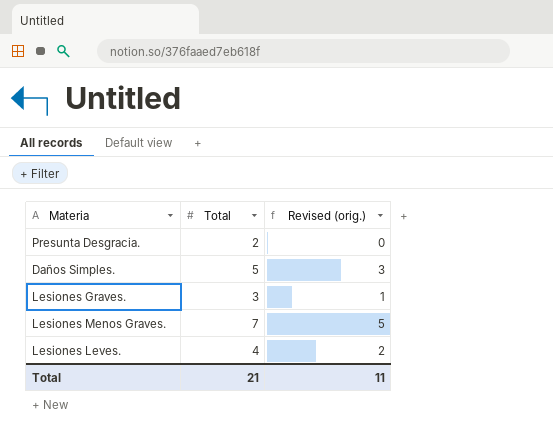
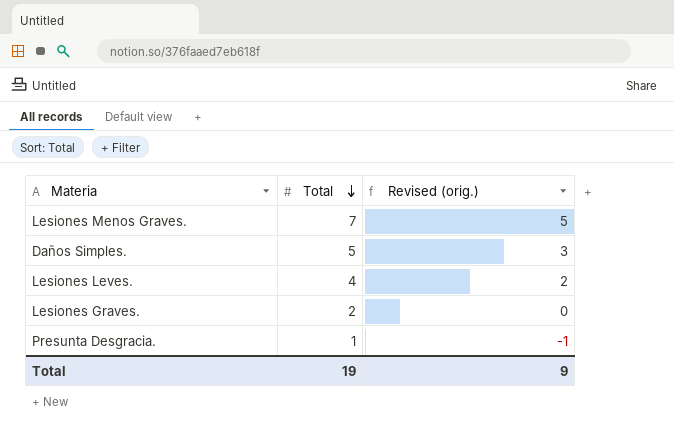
row order: none -> Total descending
Lesiones Graves. | Total: 3 -> 2
Lesiones Graves. | Revised (orig.): 1 -> 0
Presunta Desgracia. | Total: 2 -> 1
Presunta Desgracia. | Revised (orig.): 0 -> -1
Total | Total: 21 -> 19
Total | Revised (orig.): 11 -> 9

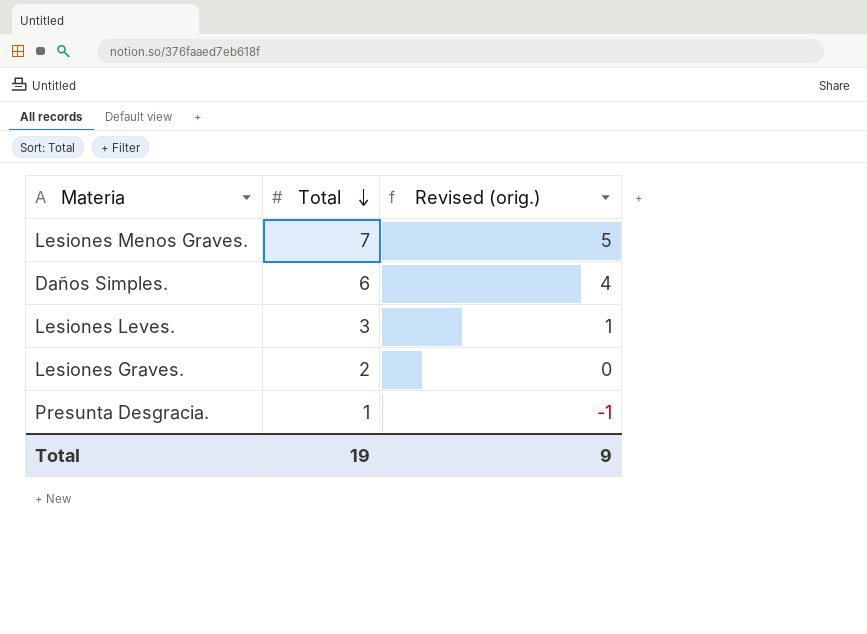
Daños Simples. | Total: 5 -> 6
Daños Simples. | Revised (orig.): 3 -> 4
Lesiones Leves. | Total: 4 -> 3
Lesiones Leves. | Revised (orig.): 2 -> 1

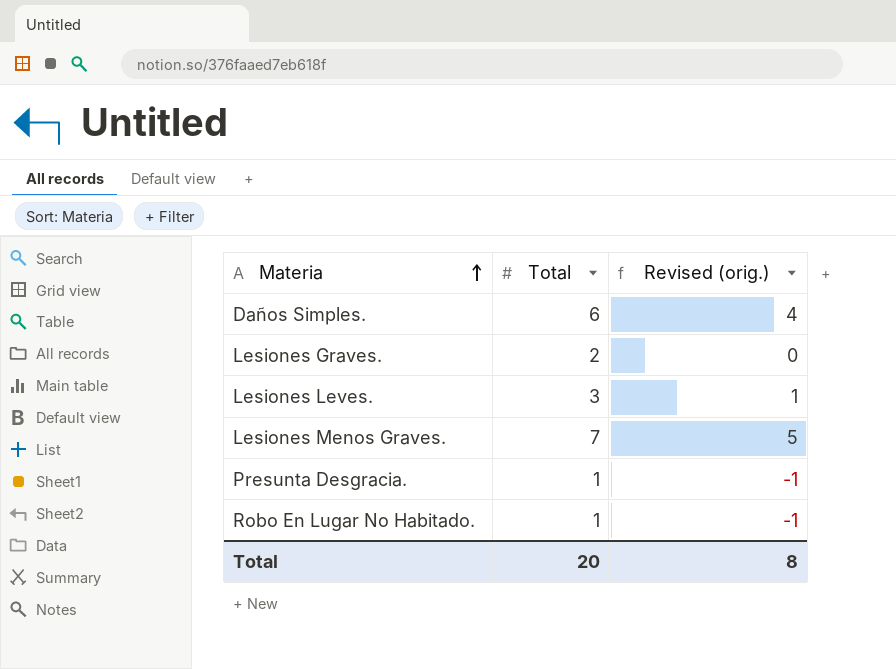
row order: Total descending -> Materia ascending
row Robo En Lugar No Habitado.: none -> 1 | -1
Total | Total: 19 -> 20
Total | Revised (orig.): 9 -> 8

